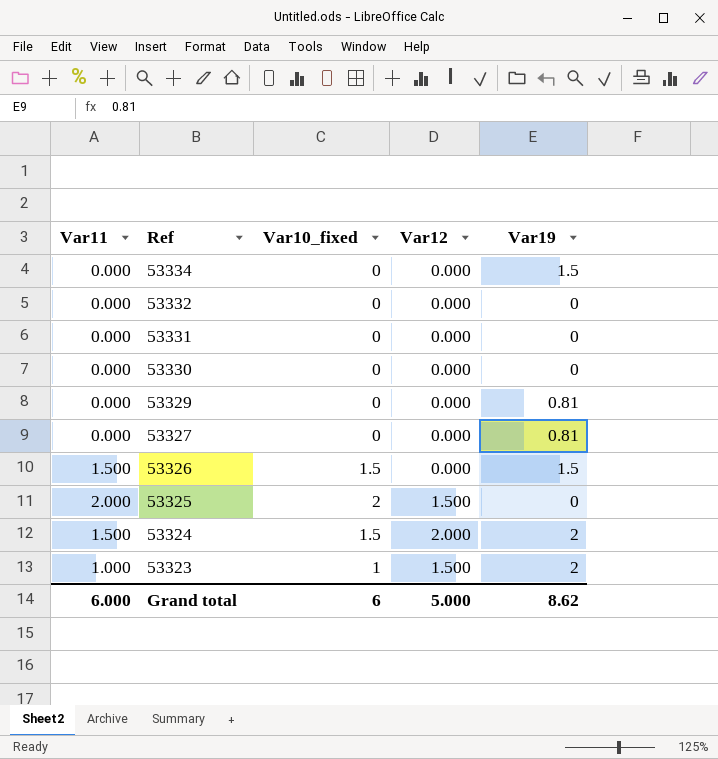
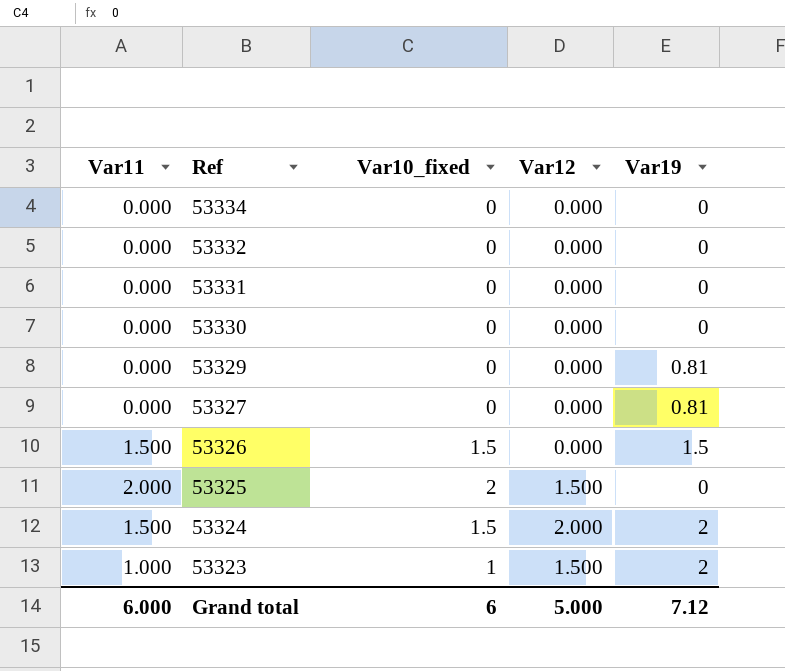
53334 | Var19: 1.5 -> 0
Grand total | Var19: 8.62 -> 7.12

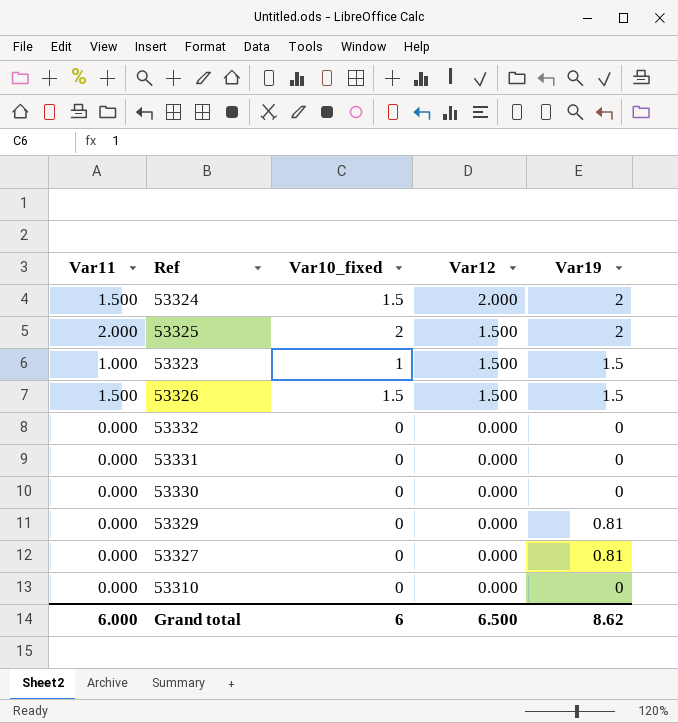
row order: Ref descending -> Var12 descending
row 53334: 0.000 | 0 | 0.000 | 0 -> none
53325 | Var19: 0 -> 2
53323 | Var19: 2 -> 1.5
53326 | Var12: 0.000 -> 1.500
row 53310: none -> 0.000 | 0 | 0.000 | 0
Grand total | Var12: 5.000 -> 6.500
Grand total | Var19: 7.12 -> 8.62

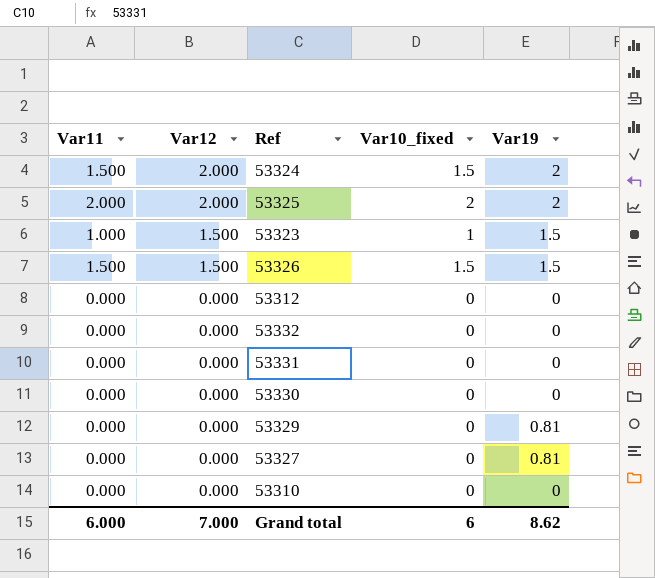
column Var12 | position: 4 -> 2
53325 | Var12: 1.500 -> 2.000
row 53312: none -> 0.000 | 0.000 | 0 | 0
Grand total | Var12: 6.500 -> 7.000

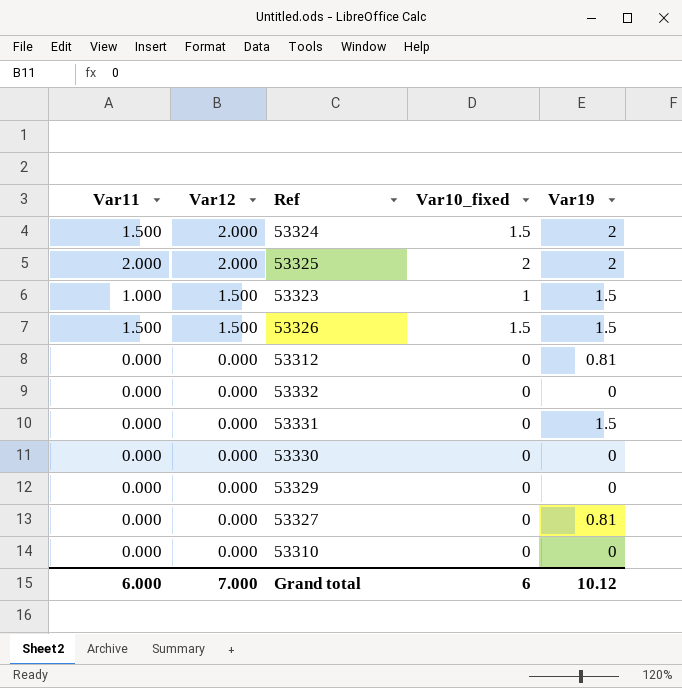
53312 | Var19: 0 -> 0.81
53331 | Var19: 0 -> 1.5
53329 | Var19: 0.81 -> 0
Grand total | Var19: 8.62 -> 10.12

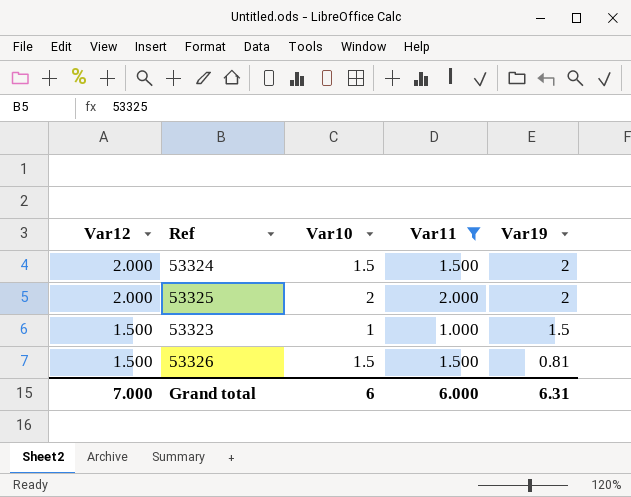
filter: none -> Var11 != 0.000
column name: Var10_fixed -> Var10
column Var11 | position: 1 -> 4
53326 | Var19: 1.5 -> 0.81
Grand total | Var19: 10.12 -> 6.31

